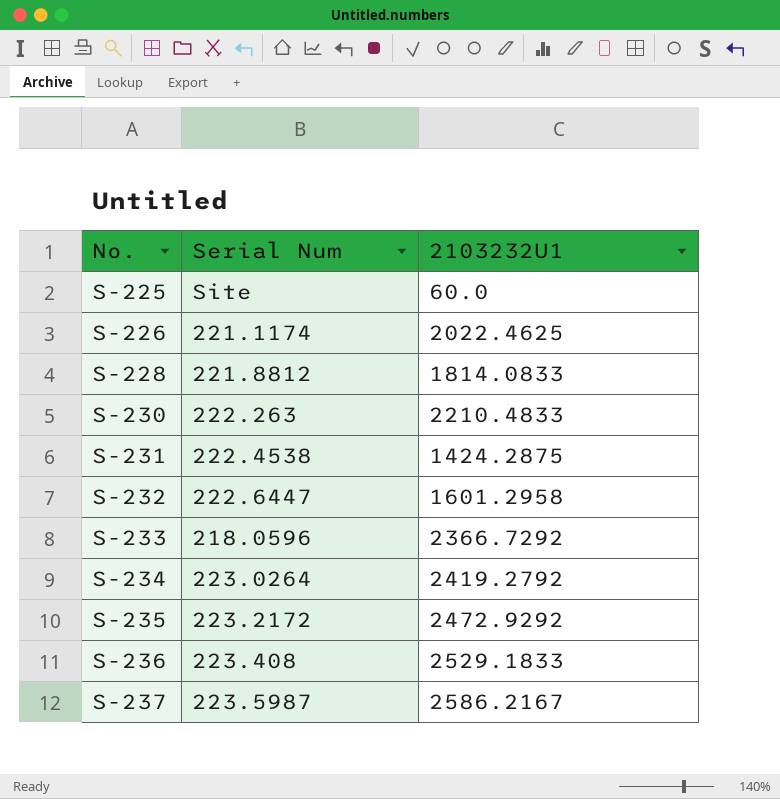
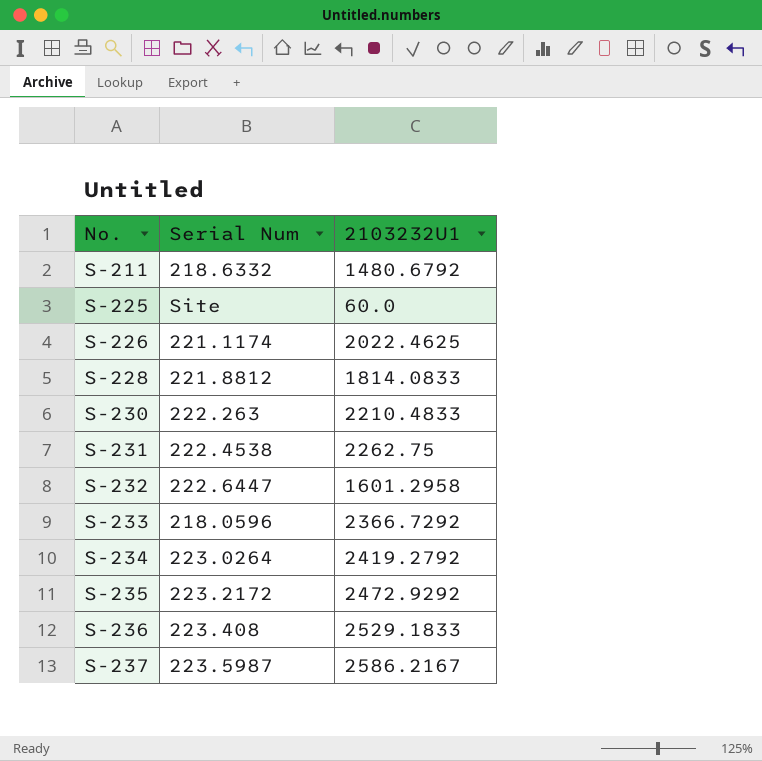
row S-211: none -> 218.6332 | 1480.6792
S-231 | 2103232U1: 1424.2875 -> 2262.75

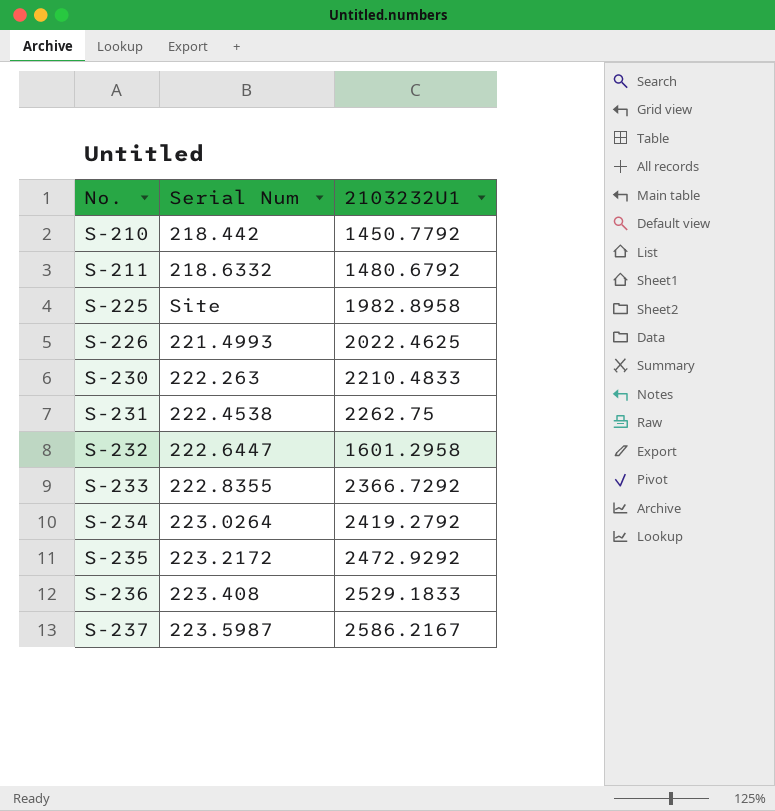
row S-228: 221.8812 | 1814.0833 -> none
row S-210: none -> 218.442 | 1450.7792
S-225 | 2103232U1: 60.0 -> 1982.8958
S-226 | Serial Num: 221.1174 -> 221.4993
S-233 | Serial Num: 218.0596 -> 222.8355

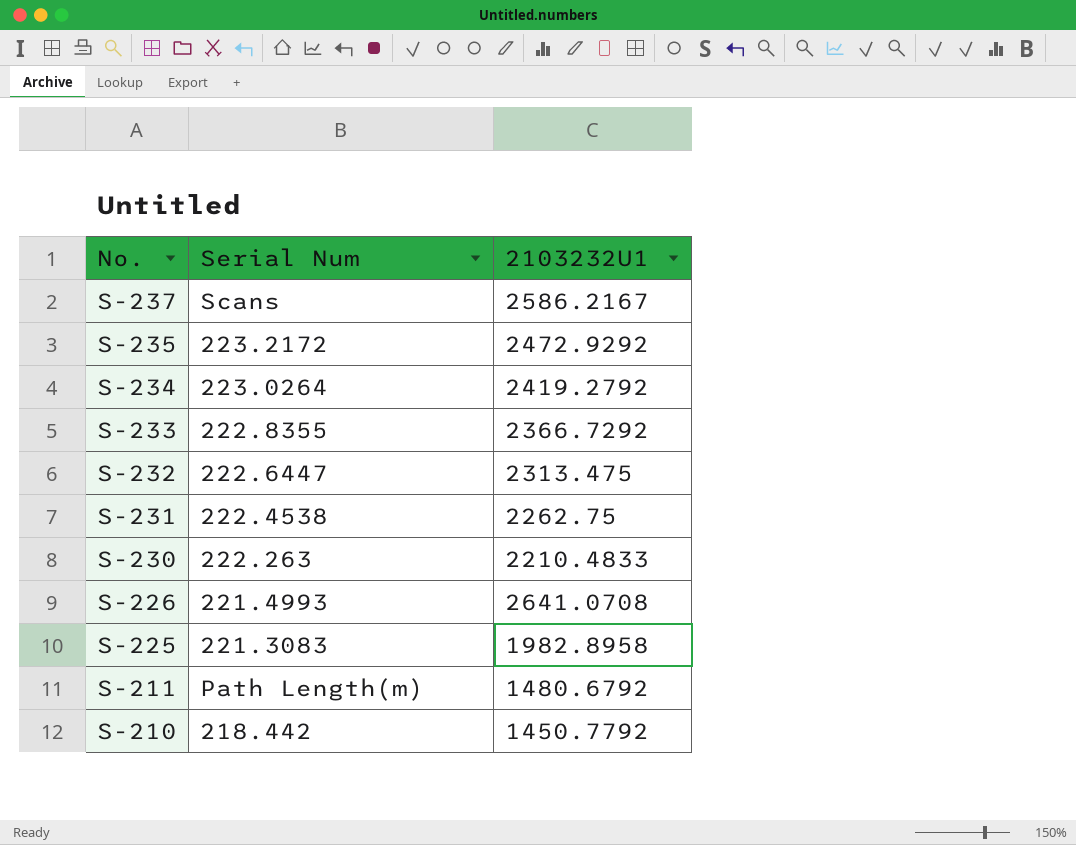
row order: No. ascending -> No. descending
row S-236: 223.408 | 2529.1833 -> none
S-237 | Serial Num: 223.5987 -> Scans
S-232 | 2103232U1: 1601.2958 -> 2313.475
S-226 | 2103232U1: 2022.4625 -> 2641.0708
S-225 | Serial Num: Site -> 221.3083
S-211 | Serial Num: 218.6332 -> Path Length(m)

